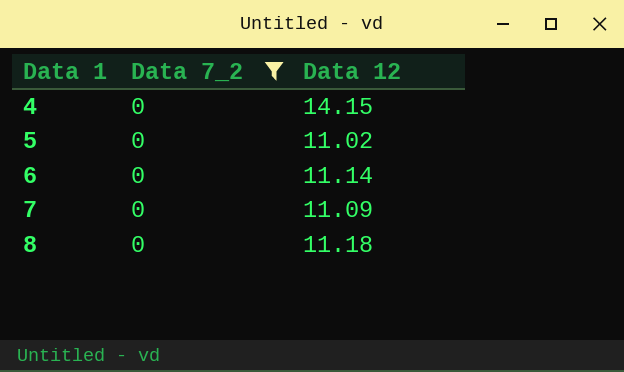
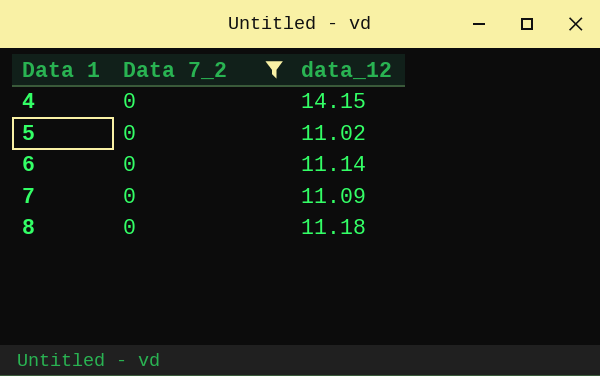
column name: Data 12 -> data_12

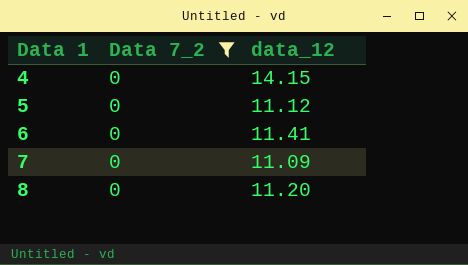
5 | data_12: 11.02 -> 11.12
6 | data_12: 11.14 -> 11.41
8 | data_12: 11.18 -> 11.20

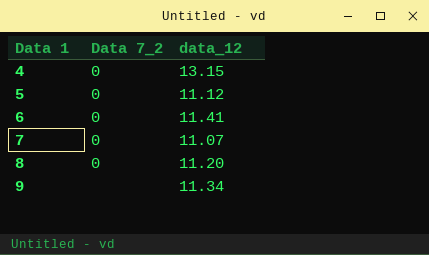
filter: Data 7_2 = 0 -> none
4 | data_12: 14.15 -> 13.15
7 | data_12: 11.09 -> 11.07

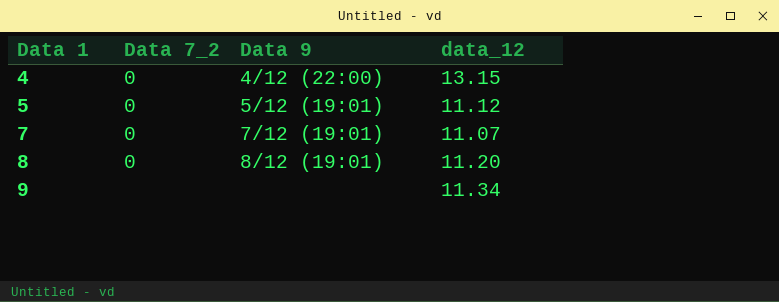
column Data 9 | position: none -> 3
row 6: 0 | 11.41 -> none

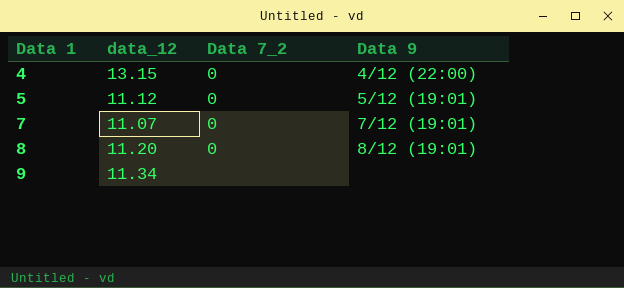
column data_12 | position: 4 -> 2

